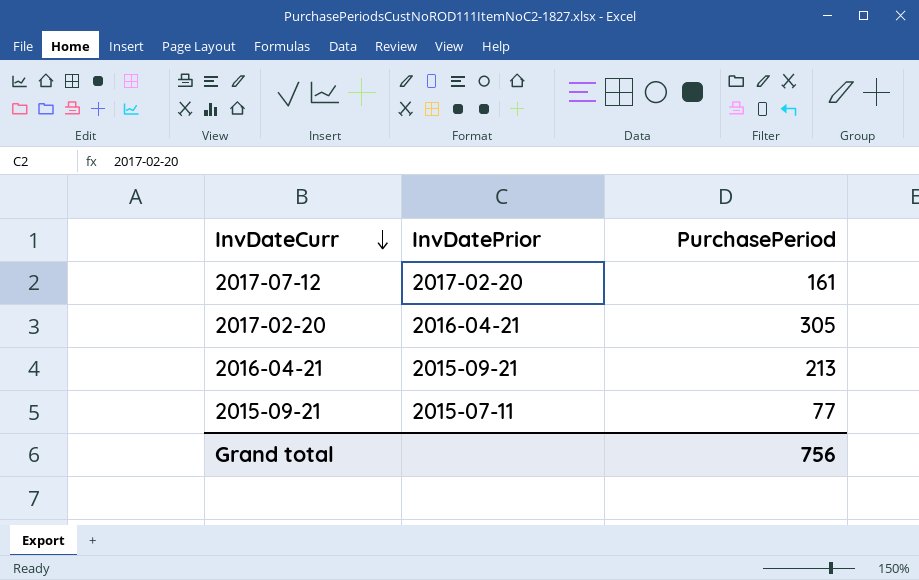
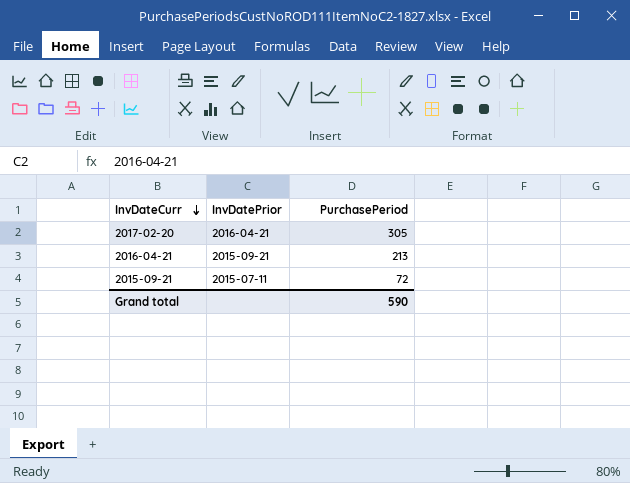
row 2017-07-12: 2017-02-20 | 161 -> none
2015-09-21 | PurchasePeriod: 77 -> 72
Grand total | PurchasePeriod: 756 -> 590

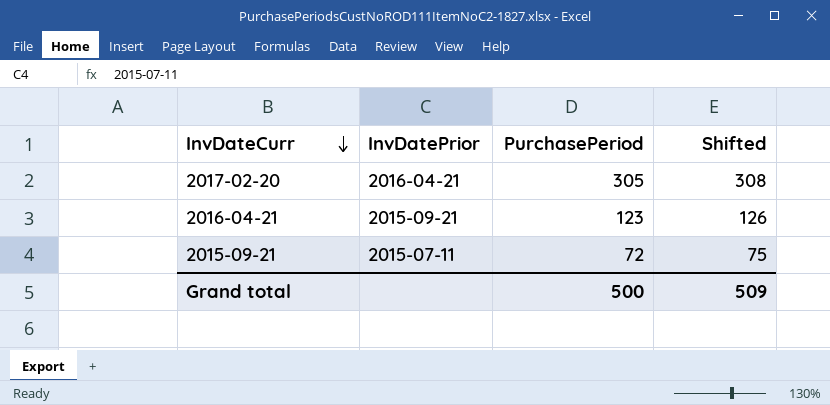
column Shifted | formula: none -> [PurchasePeriod] + 3
2016-04-21 | PurchasePeriod: 213 -> 123
Grand total | PurchasePeriod: 590 -> 500

